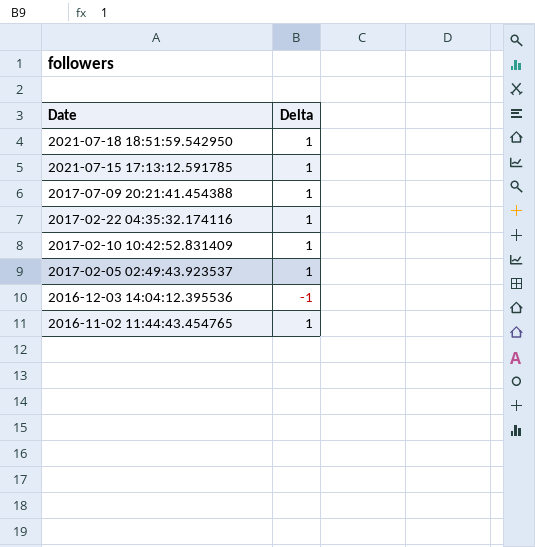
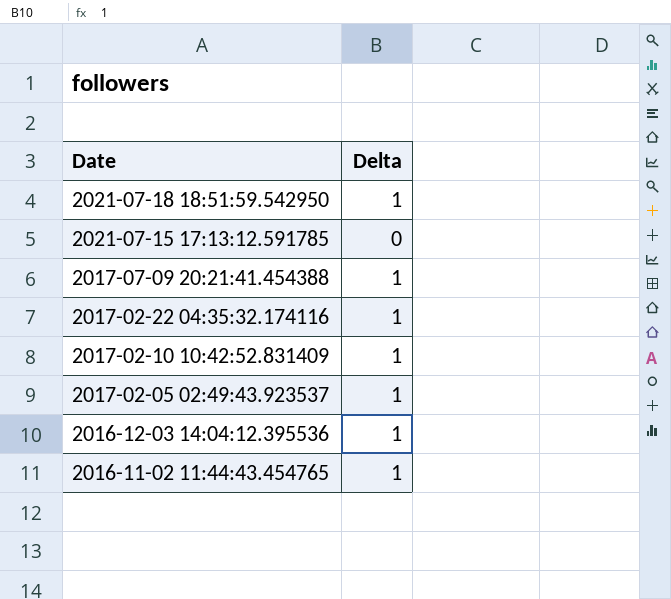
2021-07-15 17:13:12.591785 | Delta: 1 -> 0
2016-12-03 14:04:12.395536 | Delta: -1 -> 1

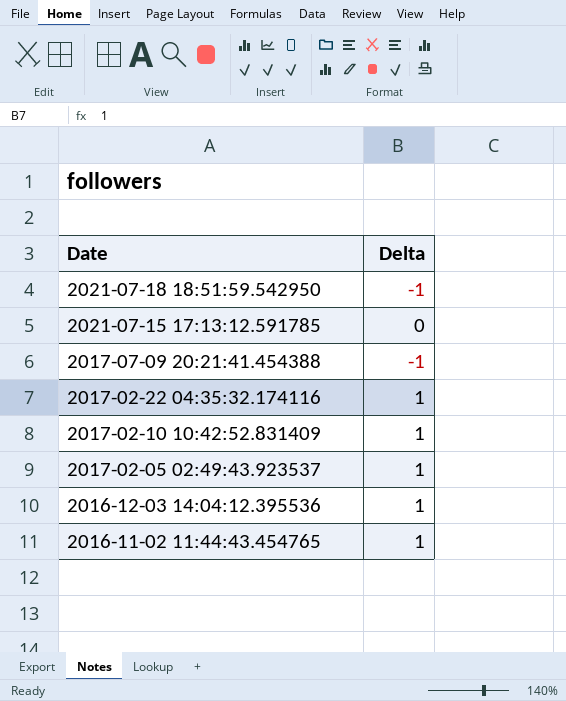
2021-07-18 18:51:59.542950 | Delta: 1 -> -1
2017-07-09 20:21:41.454388 | Delta: 1 -> -1

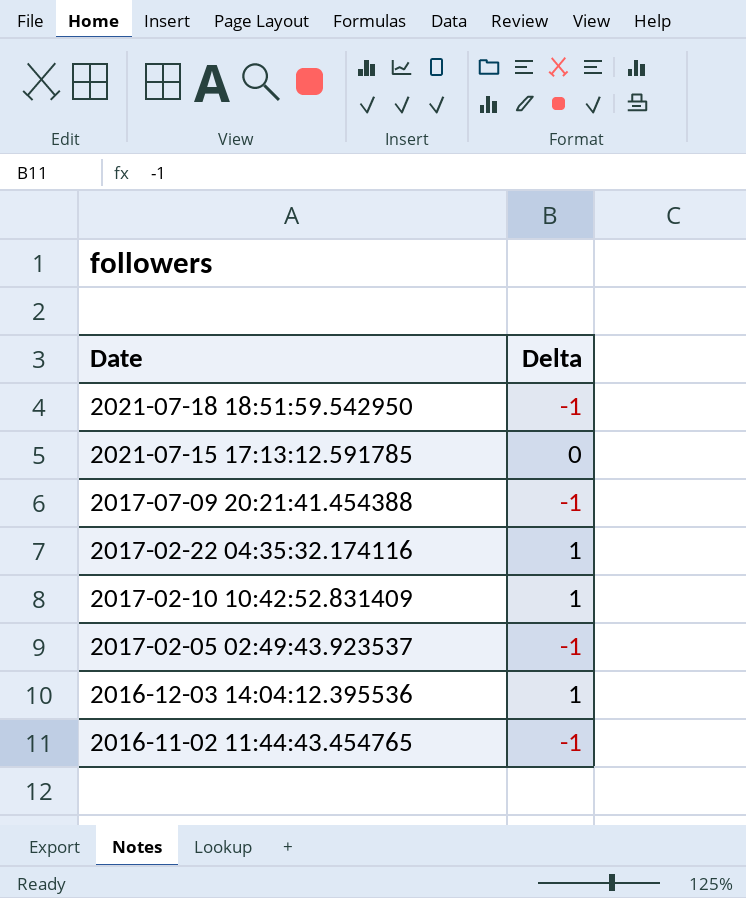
2017-02-05 02:49:43.923537 | Delta: 1 -> -1
2016-11-02 11:44:43.454765 | Delta: 1 -> -1

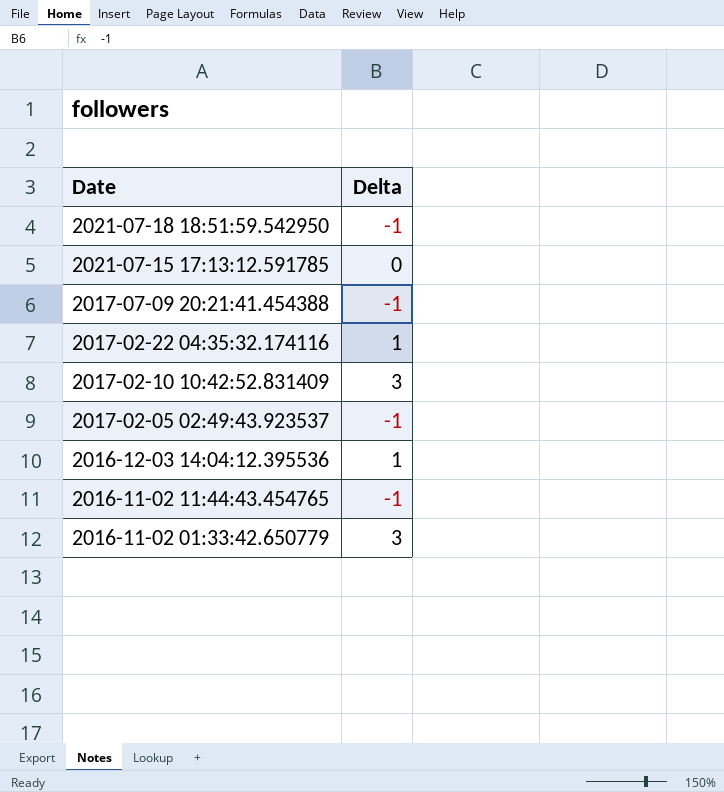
2017-02-10 10:42:52.831409 | Delta: 1 -> 3
row 2016-11-02 01:33:42.650779: none -> 3

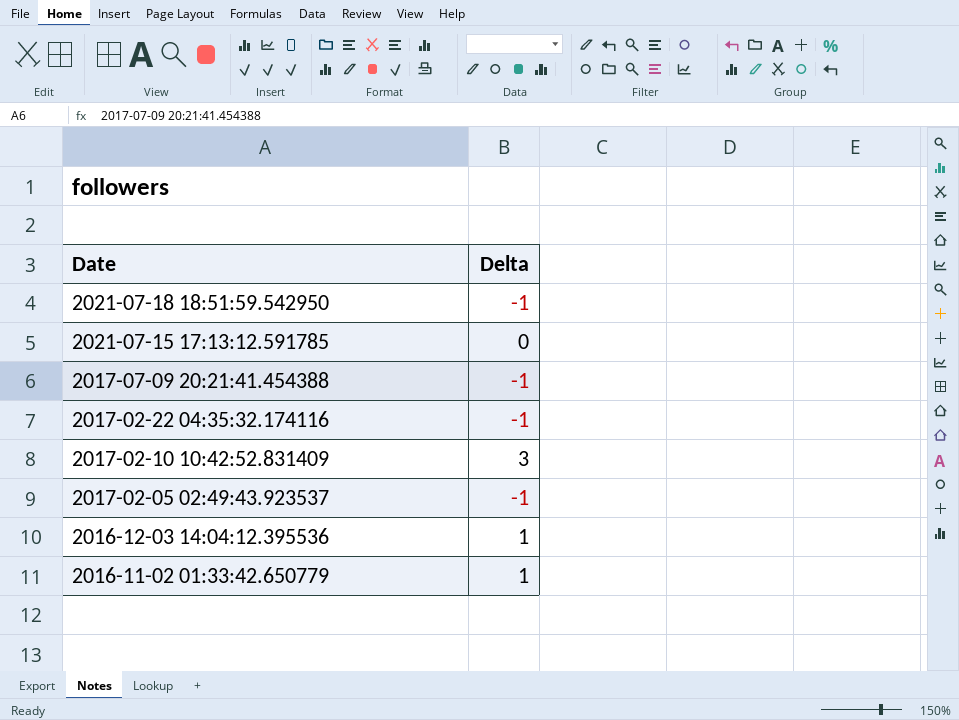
row 2016-11-02 11:44:43.454765: -1 -> none
2017-02-22 04:35:32.174116 | Delta: 1 -> -1
2016-11-02 01:33:42.650779 | Delta: 3 -> 1

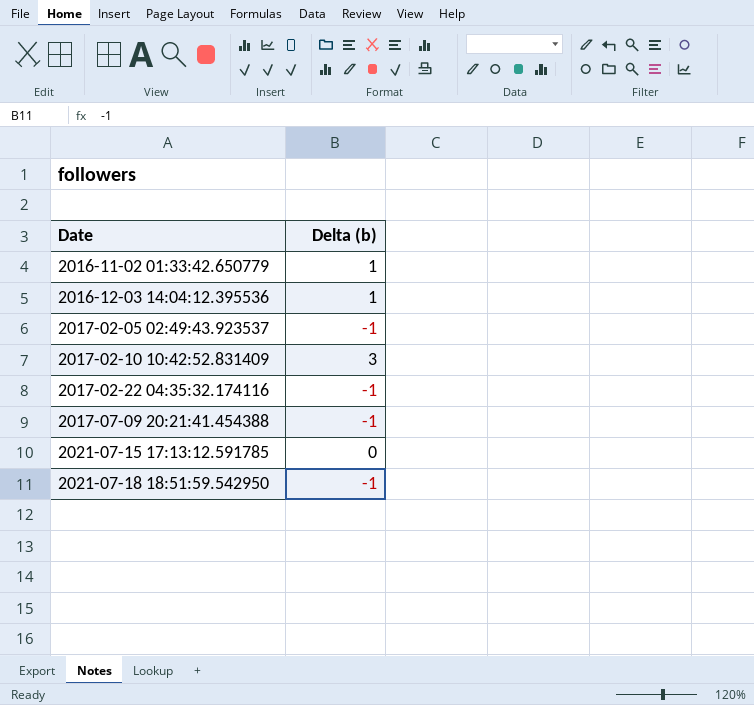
row order: Date descending -> Date ascending
column name: Delta -> Delta (b)

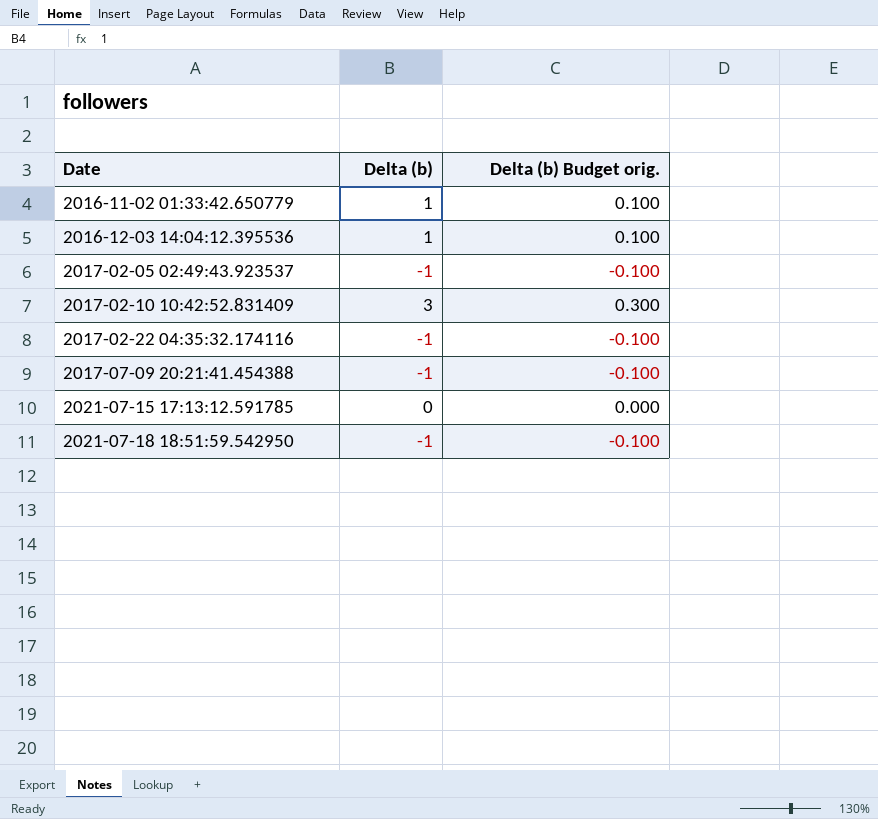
column Delta (b) Budget orig. | formula: none -> [Delta (b)] * 0.1

